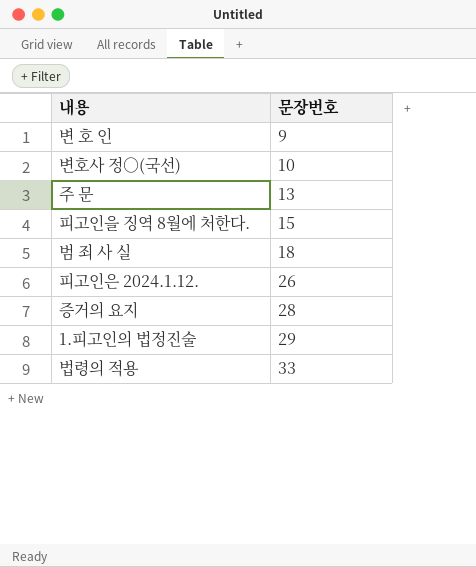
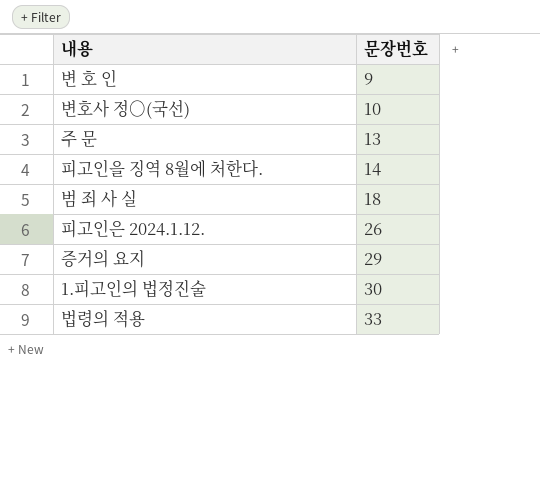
피고인을 징역 8월에 처한다. | 문장번호: 15 -> 14
증거의 요지 | 문장번호: 28 -> 29
1.피고인의 법정진술 | 문장번호: 29 -> 30

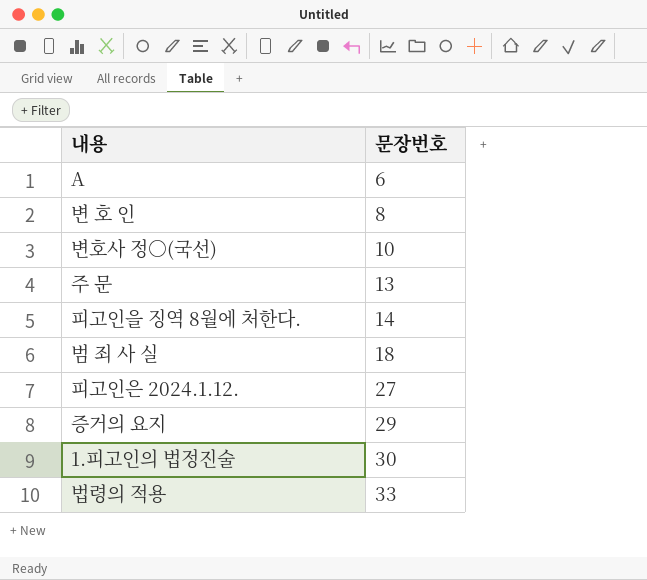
row A: none -> 6
변 호 인 | 문장번호: 9 -> 8
피고인은 2024.1.12. | 문장번호: 26 -> 27

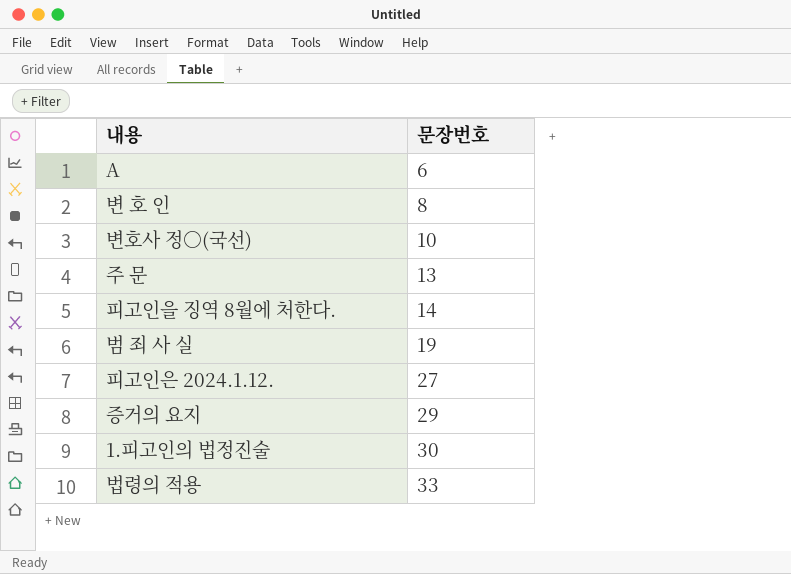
범 죄 사 실 | 문장번호: 18 -> 19

